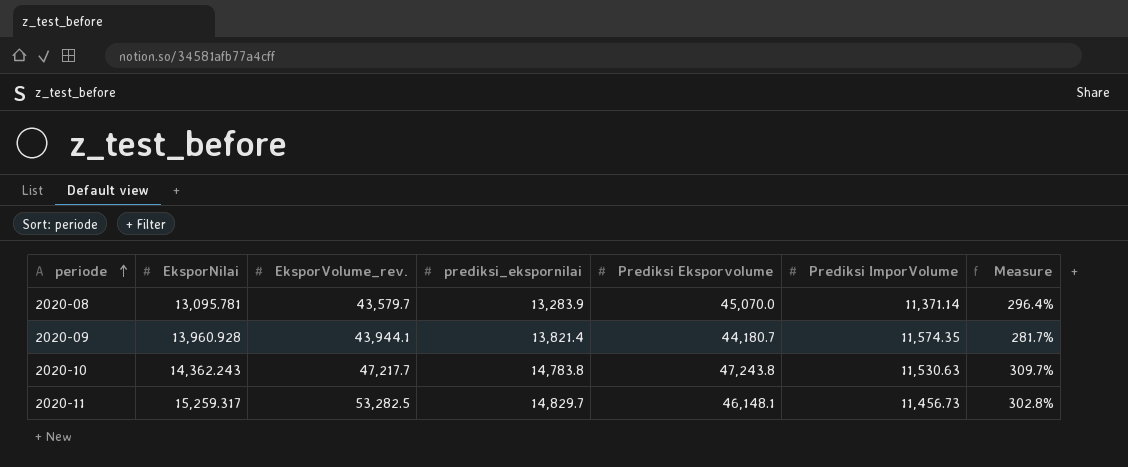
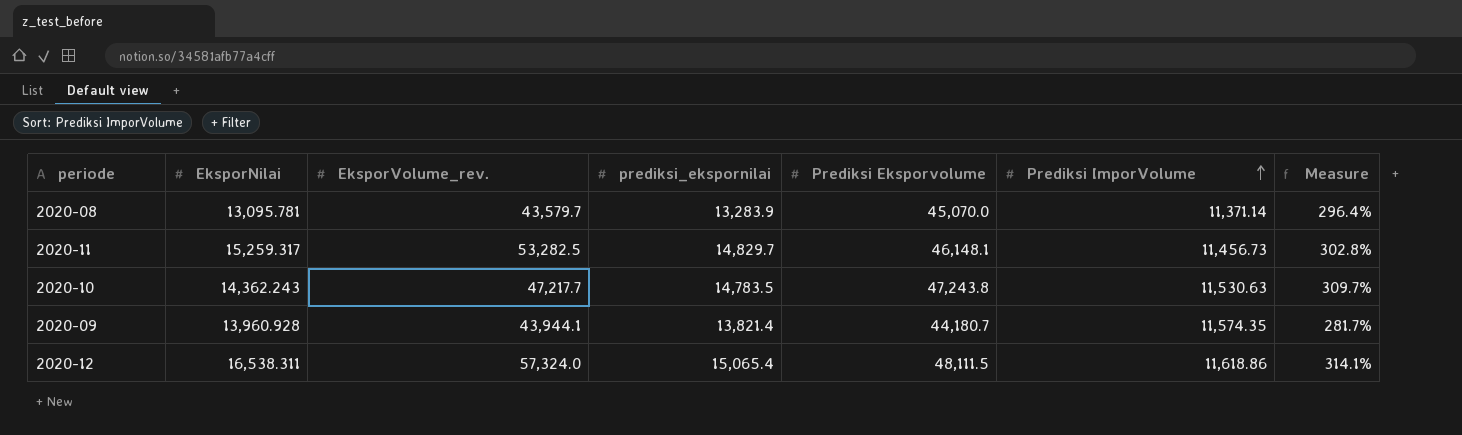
row order: periode ascending -> Prediksi ImporVolume ascending
2020-10 | prediksi_ekspornilai: 14,783.8 -> 14,783.5
row 2020-12: none -> 16,538.311 | 57,324.0 | 15,065.4 | 48,111.5 | 11,618.86 | 314.1%

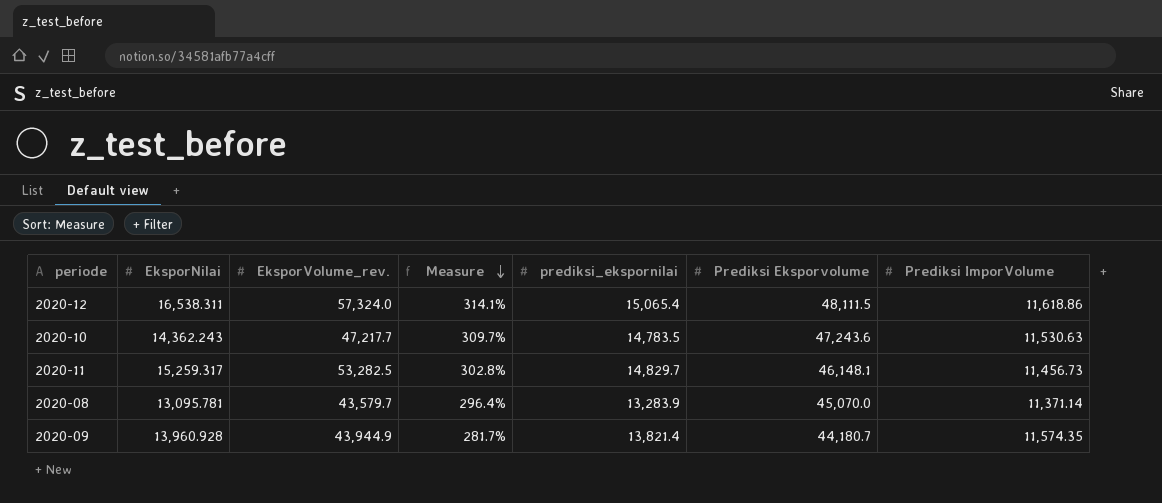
row order: Prediksi ImporVolume ascending -> Measure descending
column Measure | position: 7 -> 4
2020-10 | Prediksi Eksporvolume: 47,243.8 -> 47,243.6
2020-09 | EksporVolume_rev.: 43,944.1 -> 43,944.9

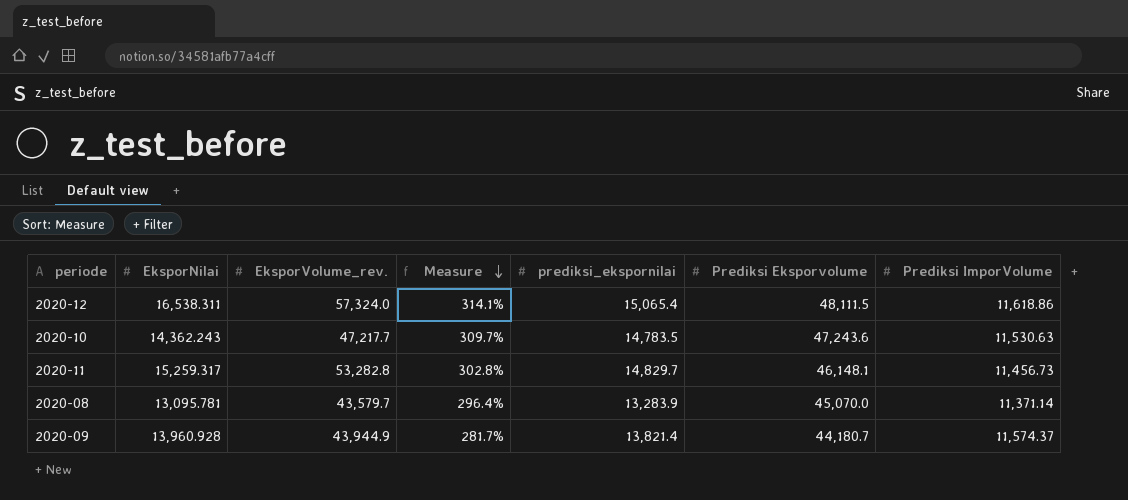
2020-11 | EksporVolume_rev.: 53,282.5 -> 53,282.8
2020-09 | Prediksi ImporVolume: 11,574.35 -> 11,574.37

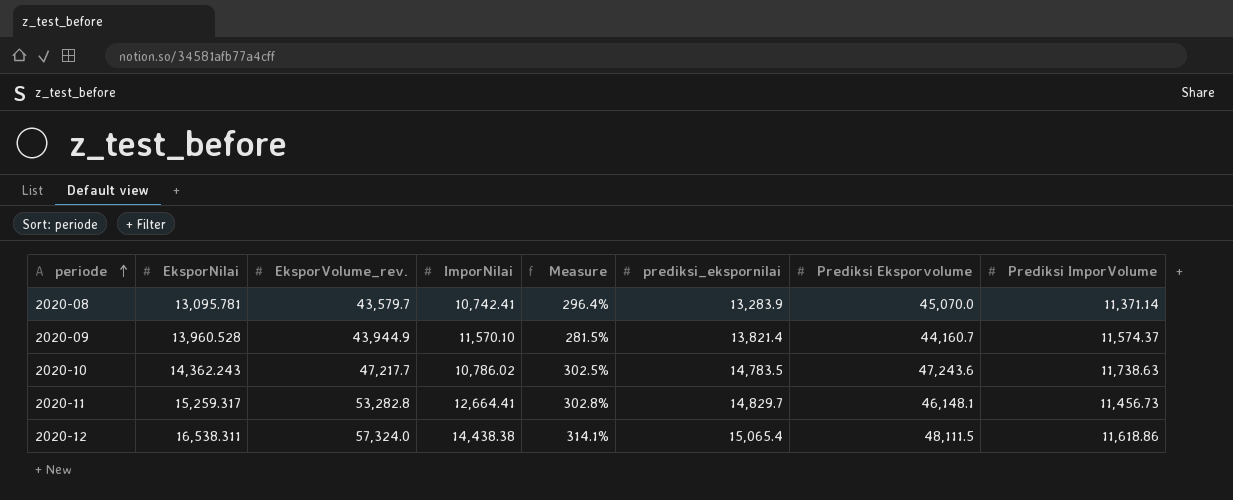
row order: Measure descending -> periode ascending
column ImporNilai | position: none -> 4
2020-09 | EksporNilai: 13,960.928 -> 13,960.528
2020-09 | Measure: 281.7% -> 281.5%
2020-09 | Prediksi Eksporvolume: 44,180.7 -> 44,160.7
2020-10 | Measure: 309.7% -> 302.5%
2020-10 | Prediksi ImporVolume: 11,530.63 -> 11,738.63

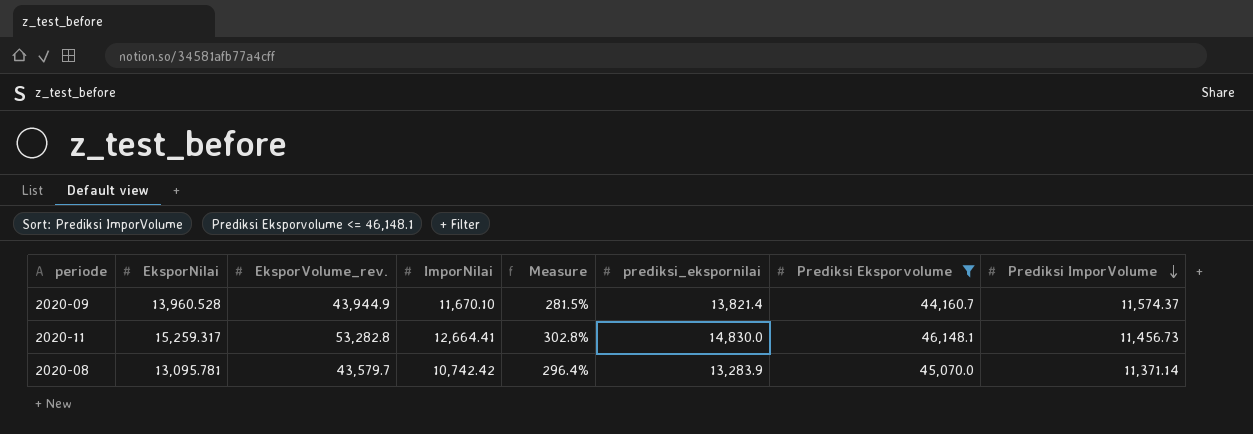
filter: none -> Prediksi Eksporvolume <= 46,148.1
row order: periode ascending -> Prediksi ImporVolume descending
2020-09 | ImporNilai: 11,570.10 -> 11,670.10
2020-11 | prediksi_ekspornilai: 14,829.7 -> 14,830.0
2020-08 | ImporNilai: 10,742.41 -> 10,742.42

